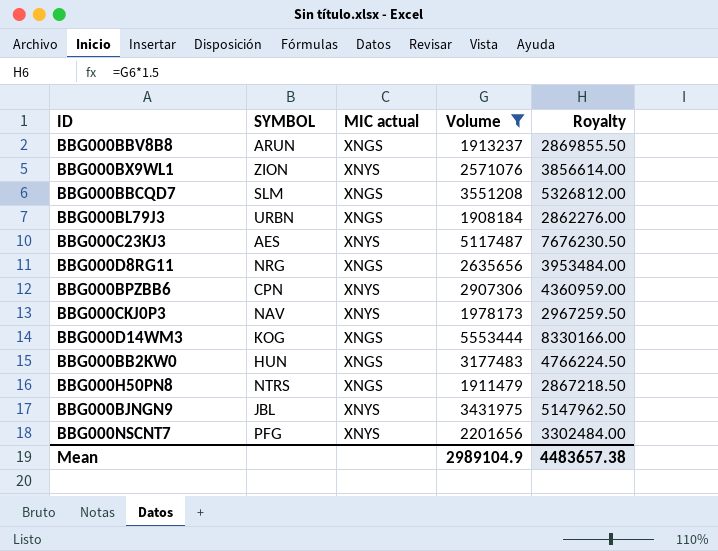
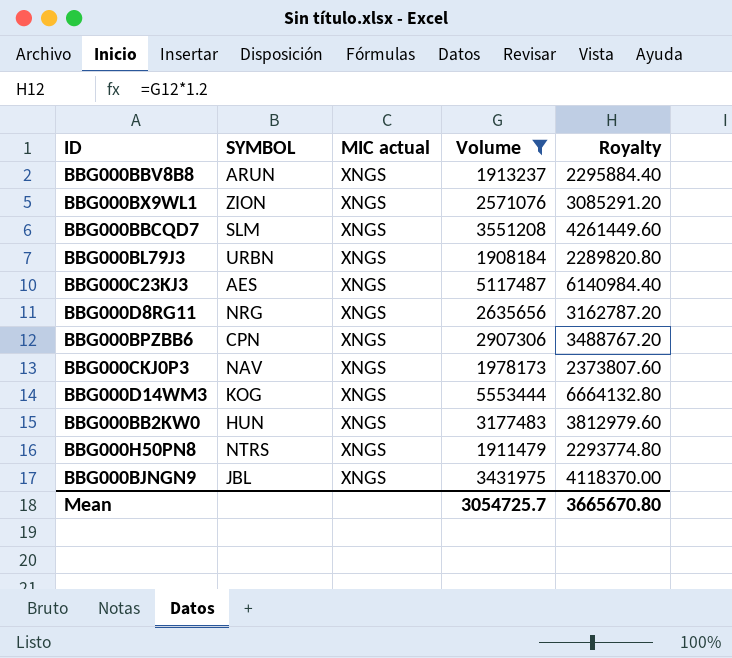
column Royalty | formula: [Volume] * 1.5 -> [Volume] * 1.2
row BBG000NSCNT7: PFG | XNYS | 2201656 | 3302484.00 -> none
BBG000BX9WL1 | MIC actual: XNYS -> XNGS
BBG000C23KJ3 | MIC actual: XNYS -> XNGS
BBG000BPZBB6 | MIC actual: XNYS -> XNGS
BBG000CKJ0P3 | MIC actual: XNYS -> XNGS
BBG000BJNGN9 | MIC actual: XNYS -> XNGS
Mean | Volume: 2989104.9 -> 3054725.7
Mean | Royalty: 4483657.38 -> 3665670.80

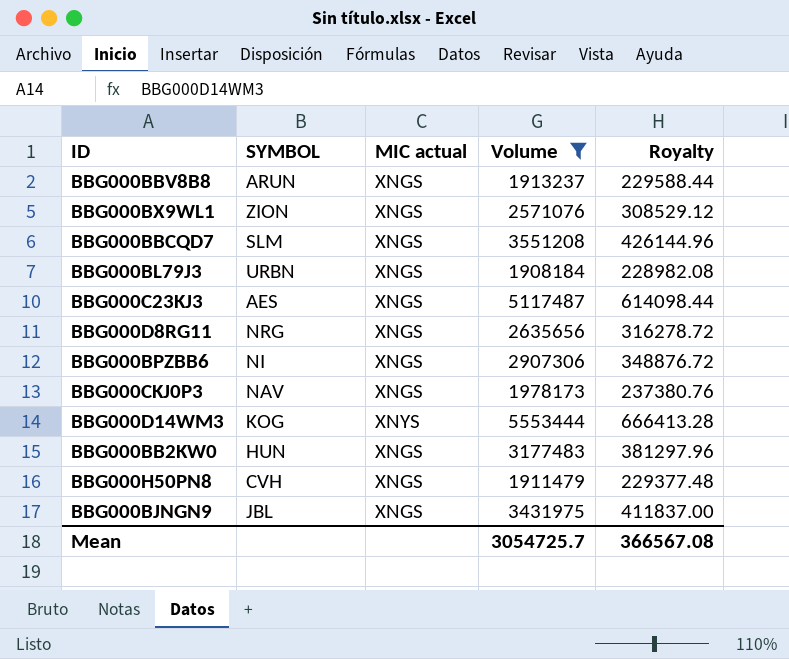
column Royalty | formula: [Volume] * 1.2 -> [Volume] * 0.12
BBG000BPZBB6 | SYMBOL: CPN -> NI
BBG000D14WM3 | MIC actual: XNGS -> XNYS
BBG000H50PN8 | SYMBOL: NTRS -> CVH
Mean | Royalty: 3665670.80 -> 366567.08

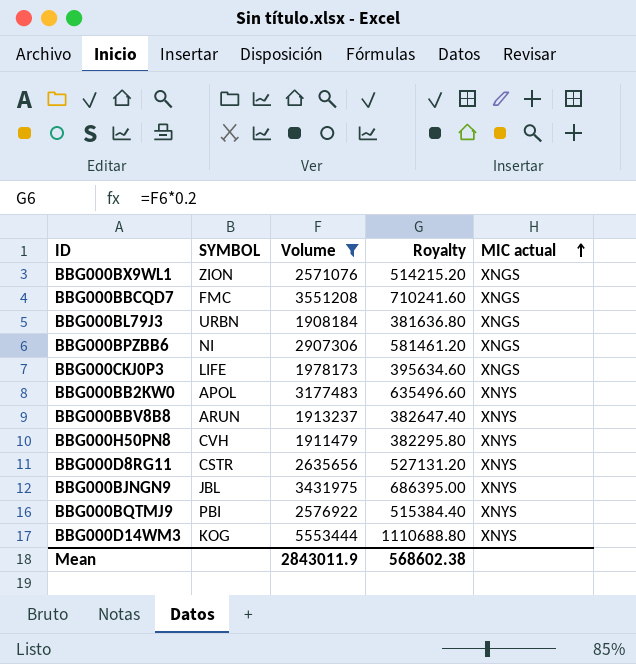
row order: none -> MIC actual ascending
column Royalty | formula: [Volume] * 0.12 -> [Volume] * 0.2
column MIC actual | position: 3 -> 5
row BBG000C23KJ3: AES | XNGS | 5117487 | 614098.44 -> none
BBG000BBCQD7 | SYMBOL: SLM -> FMC
BBG000CKJ0P3 | SYMBOL: NAV -> LIFE
BBG000BB2KW0 | SYMBOL: HUN -> APOL
BBG000BB2KW0 | MIC actual: XNGS -> XNYS
BBG000BBV8B8 | MIC actual: XNGS -> XNYS
BBG000H50PN8 | MIC actual: XNGS -> XNYS
BBG000D8RG11 | SYMBOL: NRG -> CSTR
BBG000D8RG11 | MIC actual: XNGS -> XNYS
BBG000BJNGN9 | MIC actual: XNGS -> XNYS
row BBG000BQTMJ9: none -> PBI | 2576922 | 515384.40 | XNYS
Mean | Volume: 3054725.7 -> 2843011.9
Mean | Royalty: 366567.08 -> 568602.38

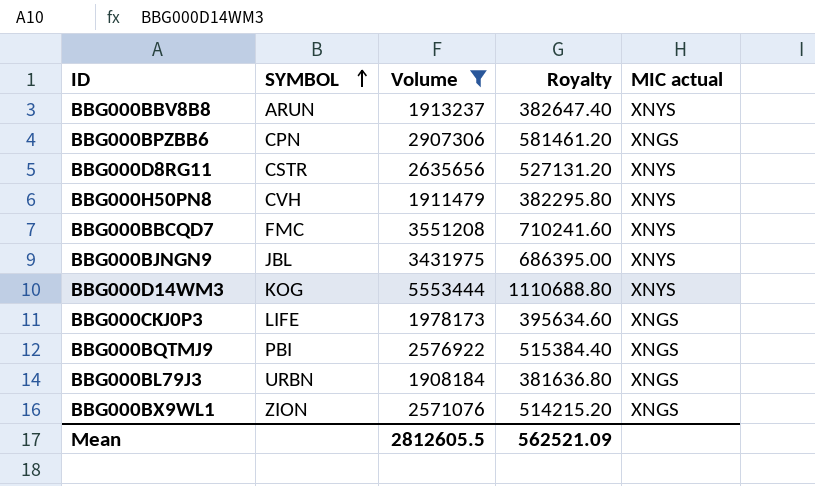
row order: MIC actual ascending -> SYMBOL ascending
row BBG000BB2KW0: APOL | 3177483 | 635496.60 | XNYS -> none
BBG000BPZBB6 | SYMBOL: NI -> CPN
BBG000BBCQD7 | MIC actual: XNGS -> XNYS
BBG000BQTMJ9 | MIC actual: XNYS -> XNGS
Mean | Volume: 2843011.9 -> 2812605.5
Mean | Royalty: 568602.38 -> 562521.09

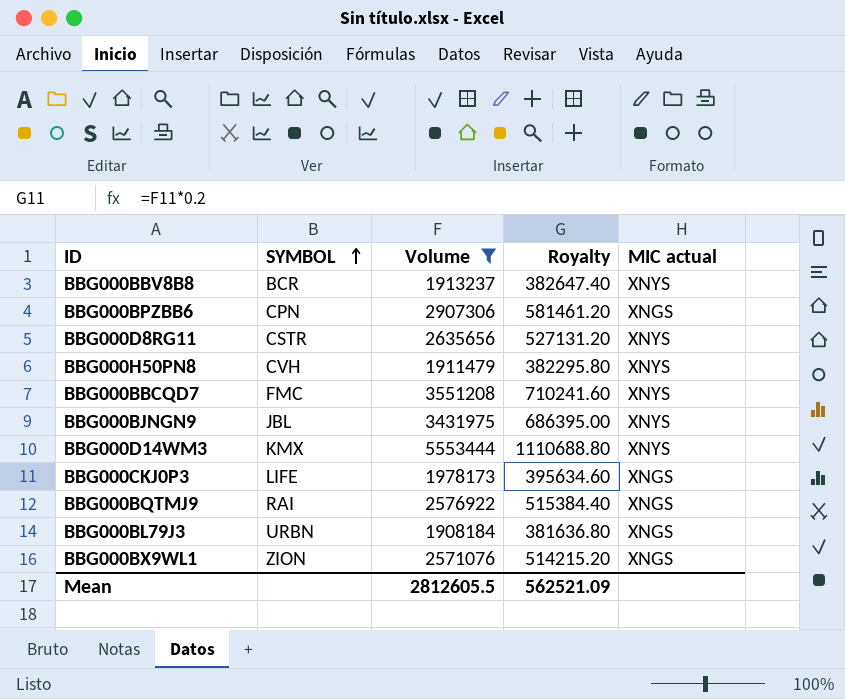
BBG000BBV8B8 | SYMBOL: ARUN -> BCR
BBG000D14WM3 | SYMBOL: KOG -> KMX
BBG000BQTMJ9 | SYMBOL: PBI -> RAI

